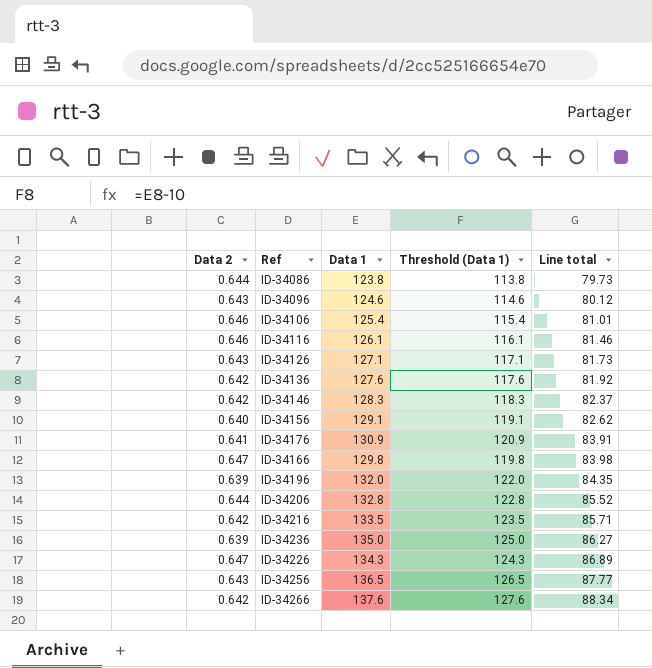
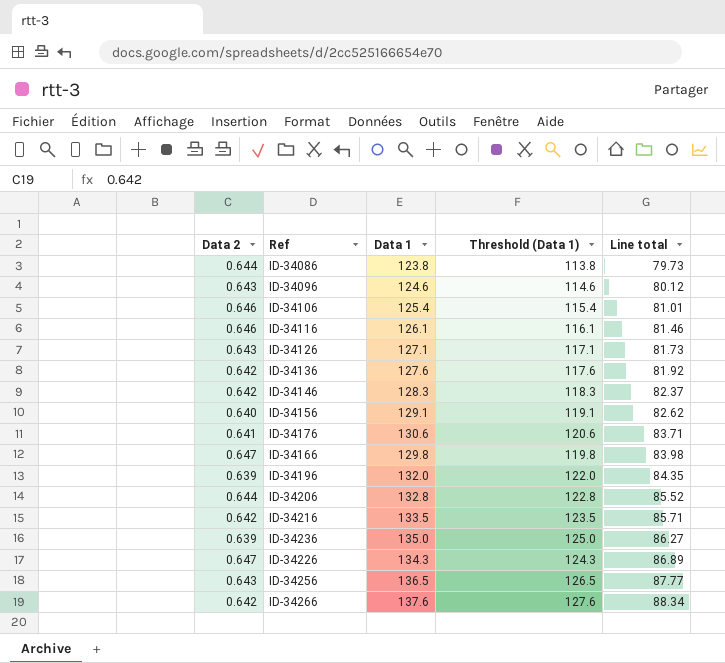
ID-34176 | Data 1: 130.9 -> 130.6
ID-34176 | Threshold (Data 1): 120.9 -> 120.6
ID-34176 | Line total: 83.91 -> 83.71

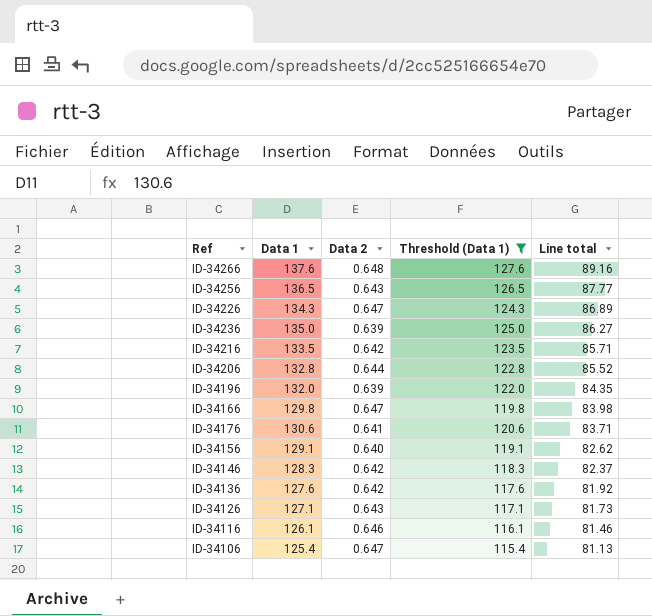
filter: none -> Threshold (Data 1) >= 115.4
row order: Line total ascending -> Line total descending
column Data 2 | position: 1 -> 3
ID-34266 | Data 2: 0.642 -> 0.648
ID-34266 | Line total: 88.34 -> 89.16
ID-34106 | Data 2: 0.646 -> 0.647
ID-34106 | Line total: 81.01 -> 81.13

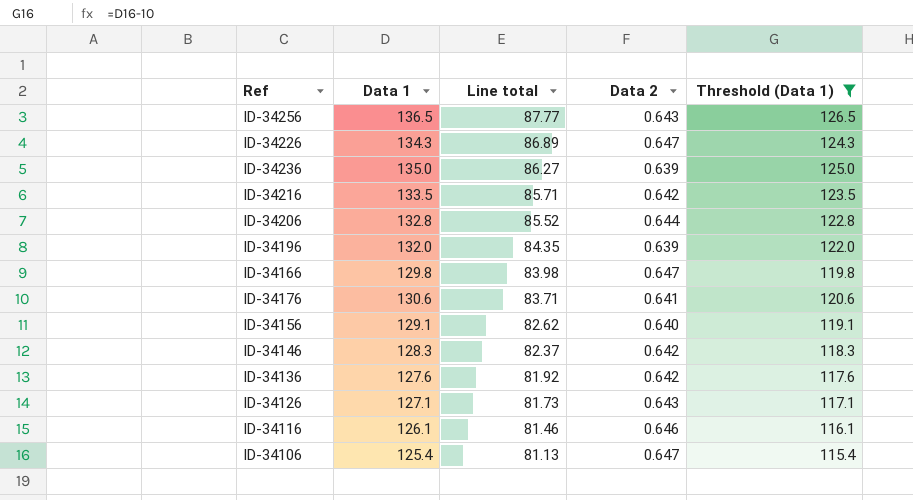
column Line total | position: 5 -> 3
row ID-34266: 137.6 | 0.648 | 127.6 | 89.16 -> none

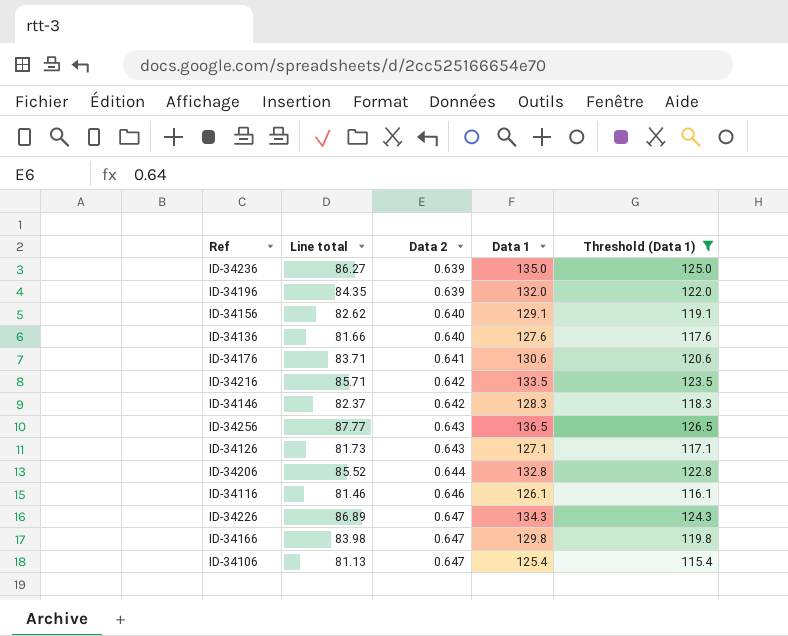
row order: Line total descending -> Data 2 ascending
column Data 1 | position: 2 -> 4
ID-34136 | Line total: 81.92 -> 81.66
ID-34136 | Data 2: 0.642 -> 0.640

